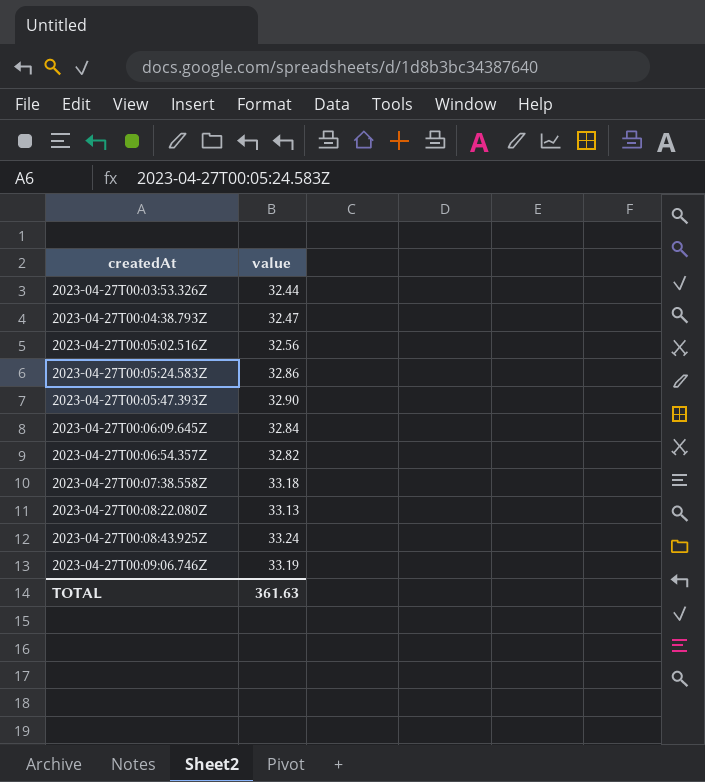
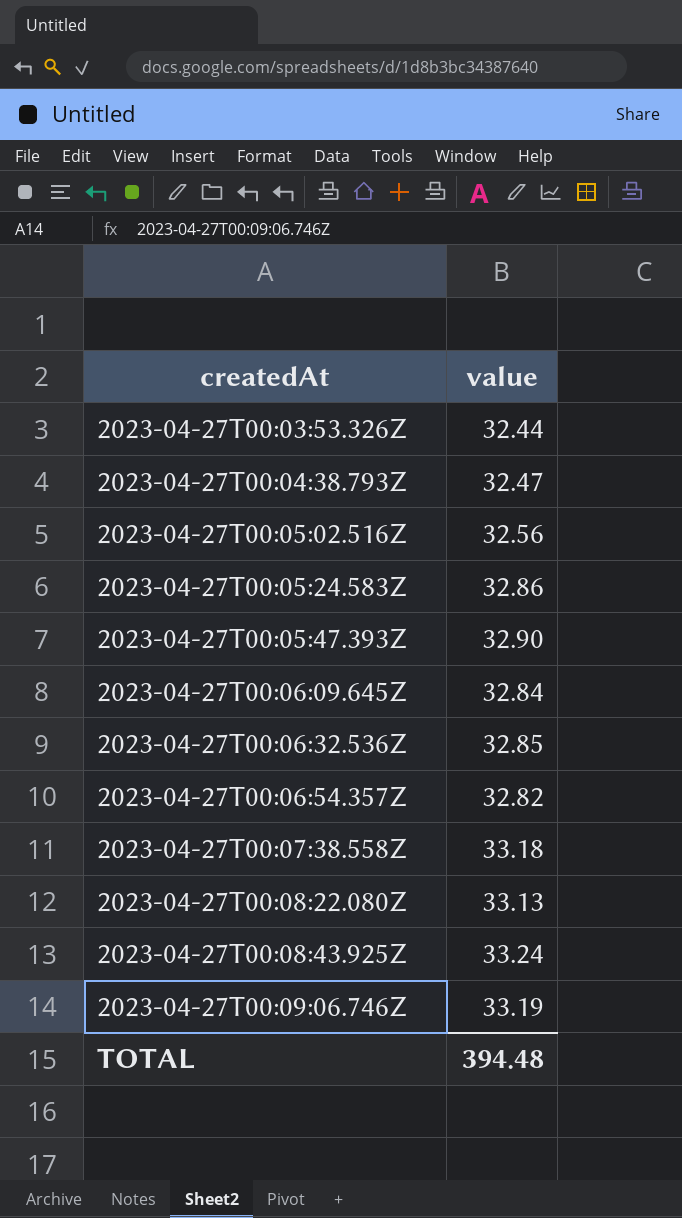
row 2023-04-27T00:06:32.536Z: none -> 32.85
TOTAL | value: 361.63 -> 394.48

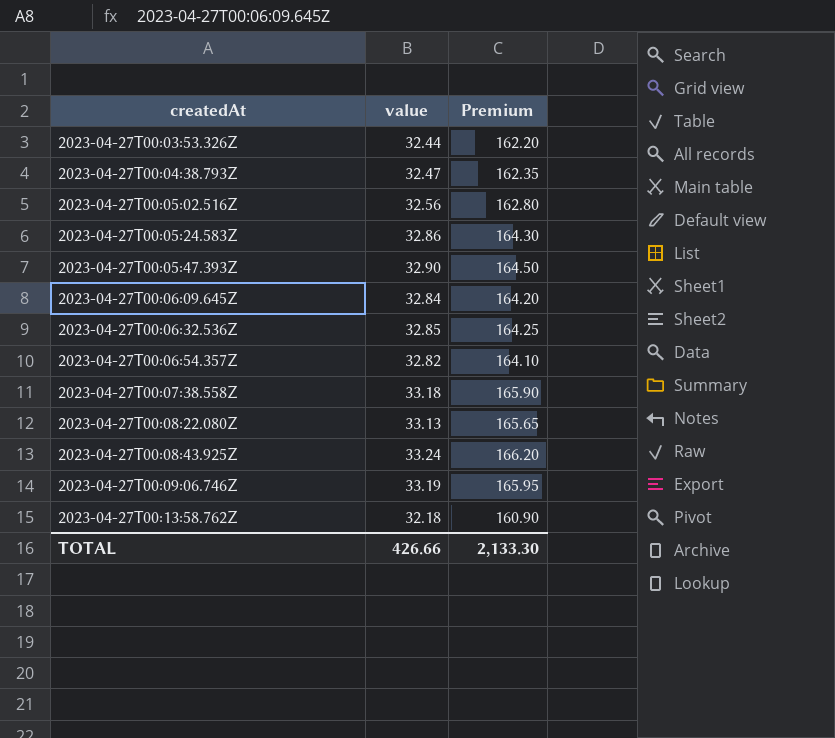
column Premium | formula: none -> [value] * 5
row 2023-04-27T00:13:58.762Z: none -> 32.18 | 160.90
TOTAL | value: 394.48 -> 426.66

